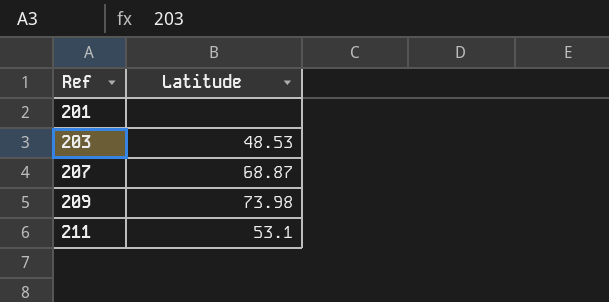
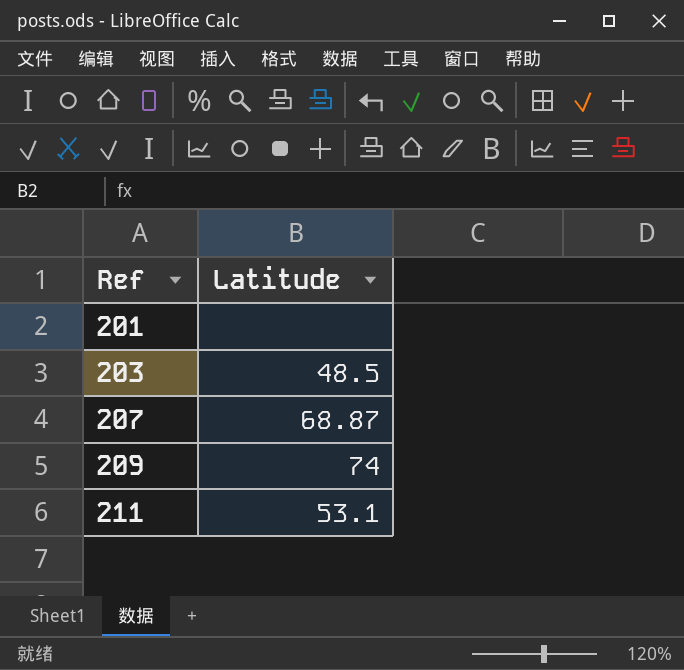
203 | Latitude: 48.53 -> 48.5
209 | Latitude: 73.98 -> 74

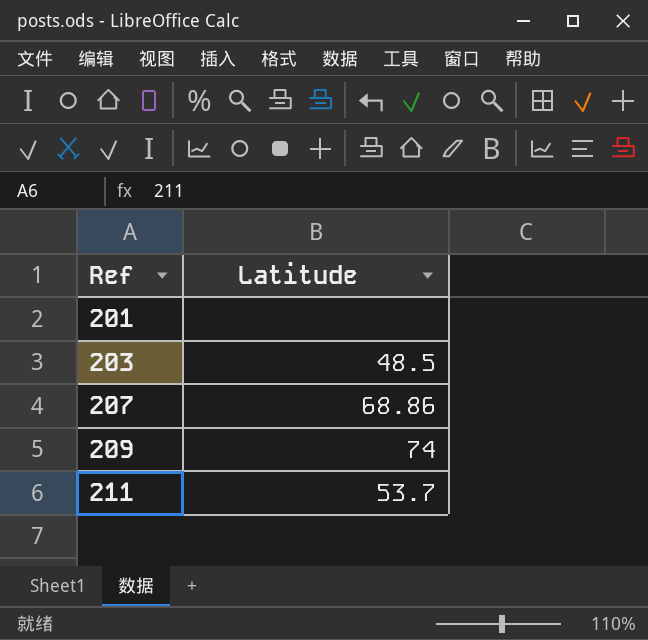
207 | Latitude: 68.87 -> 68.86
211 | Latitude: 53.1 -> 53.7

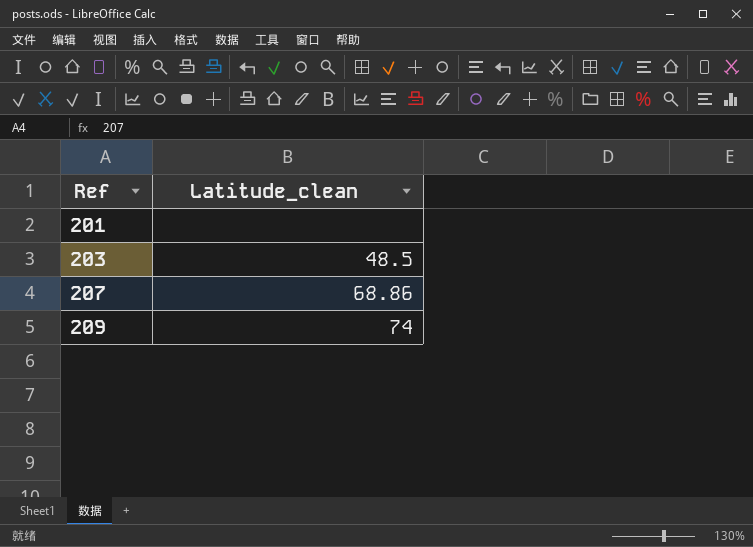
column name: Latitude -> Latitude_clean
row 211: 53.7 -> none

